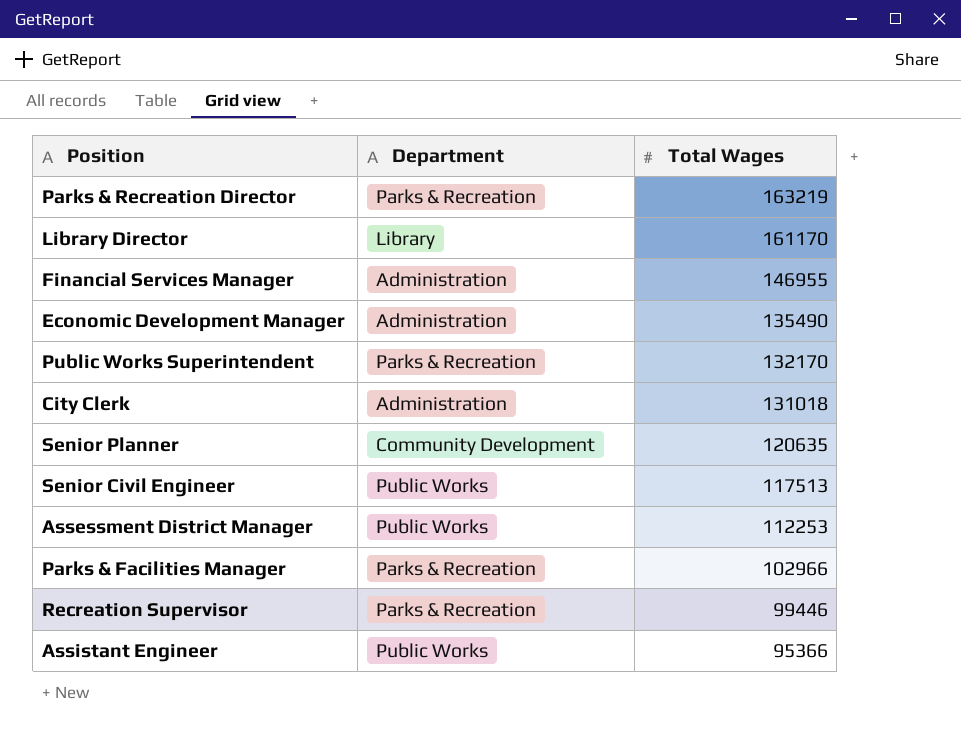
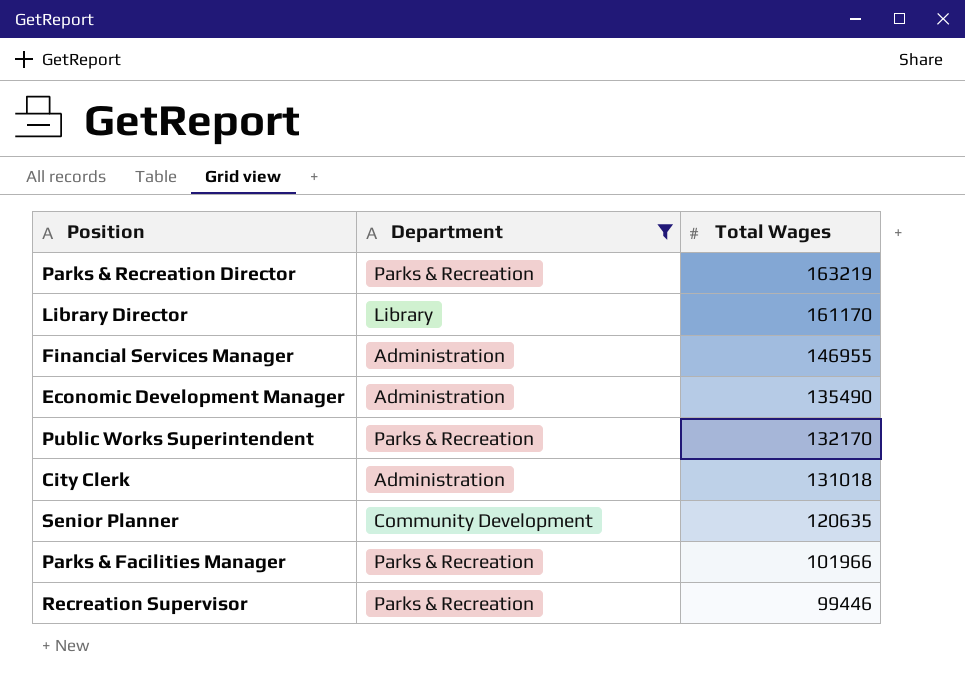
filter: none -> Department != Public Works
Parks & Facilities Manager | Total Wages: 102966 -> 101966

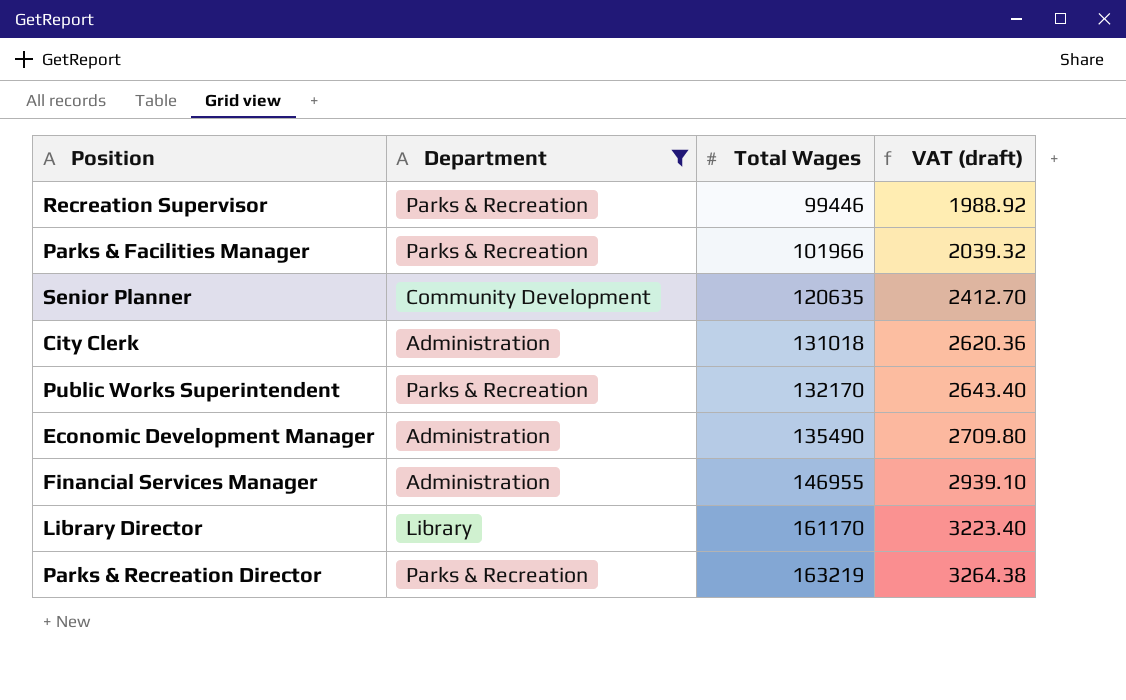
row order: Total Wages descending -> Total Wages ascending
column VAT (draft) | formula: none -> [Total Wages] * 0.02

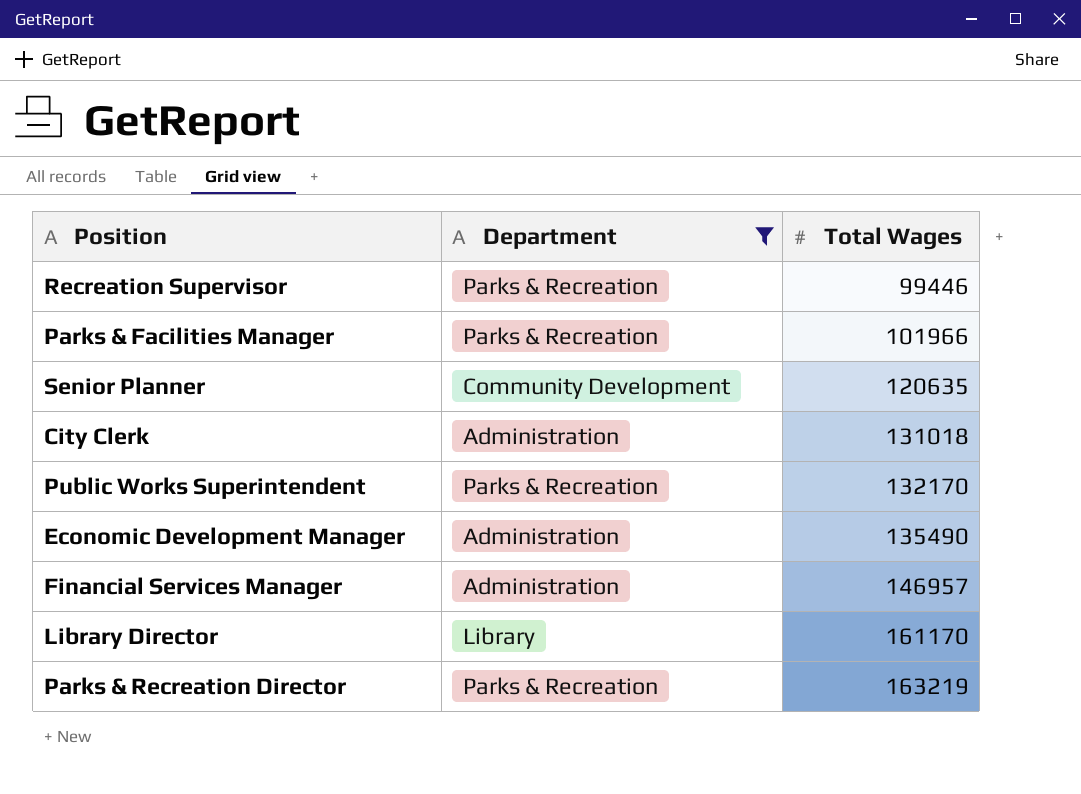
column VAT (draft) | formula: [Total Wages] * 0.02 -> none
Financial Services Manager | Total Wages: 146955 -> 146957

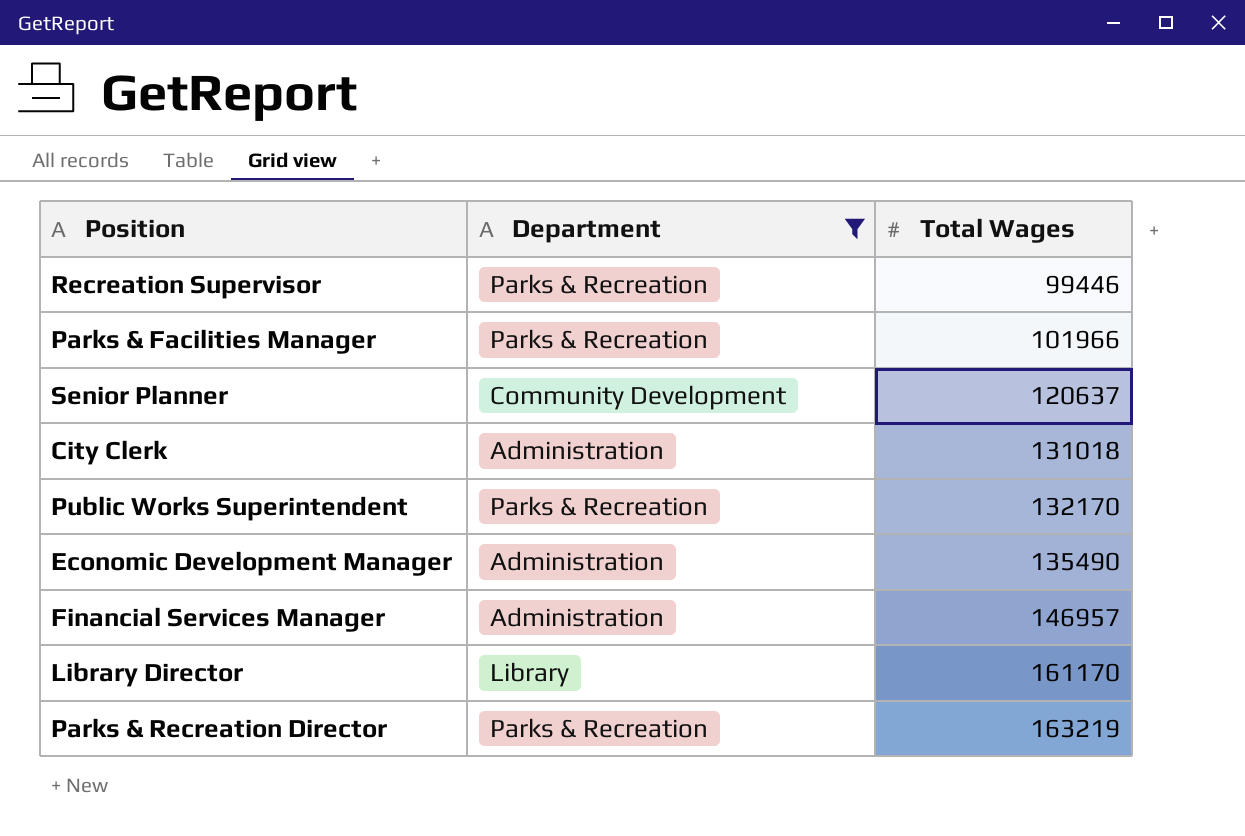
Senior Planner | Total Wages: 120635 -> 120637

